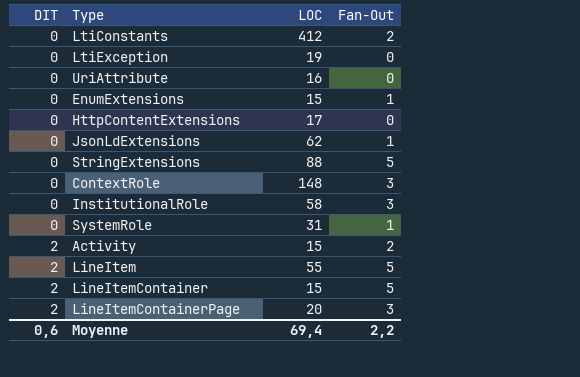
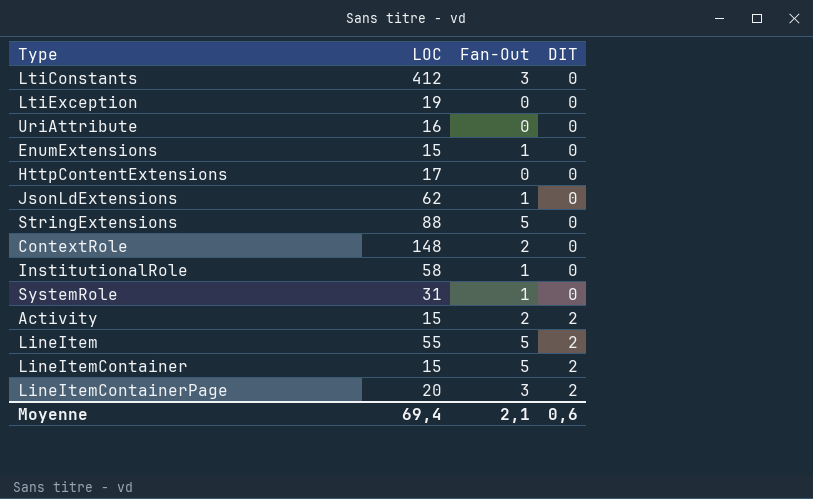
column DIT | position: 1 -> 4
LtiConstants | Fan-Out: 2 -> 3
ContextRole | Fan-Out: 3 -> 2
InstitutionalRole | Fan-Out: 3 -> 1
Moyenne | Fan-Out: 2,2 -> 2,1

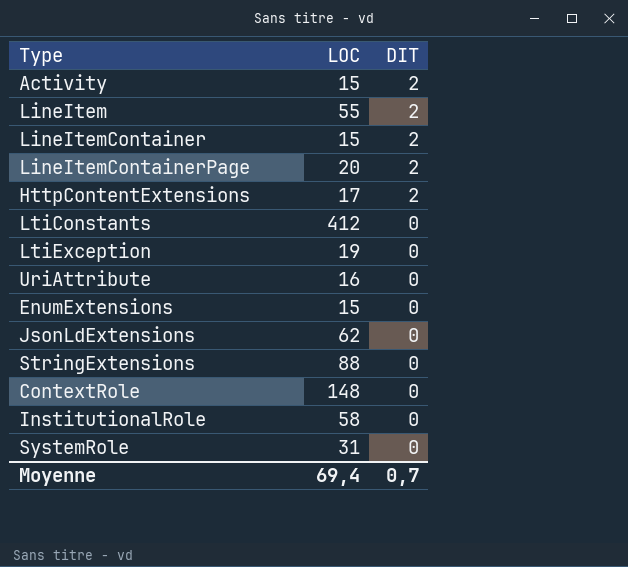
row order: DIT ascending -> DIT descending
column Fan-Out | position: 3 -> none
HttpContentExtensions | DIT: 0 -> 2
Moyenne | DIT: 0,6 -> 0,7

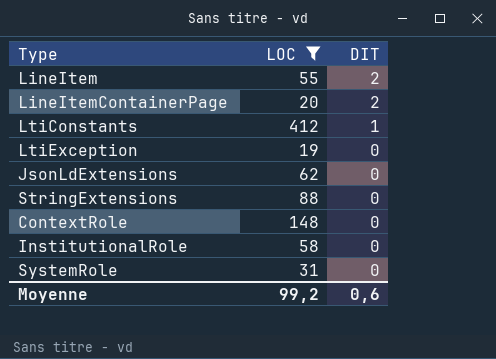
filter: none -> LOC >= 19
LtiConstants | DIT: 0 -> 1
Moyenne | LOC: 69,4 -> 99,2
Moyenne | DIT: 0,7 -> 0,6

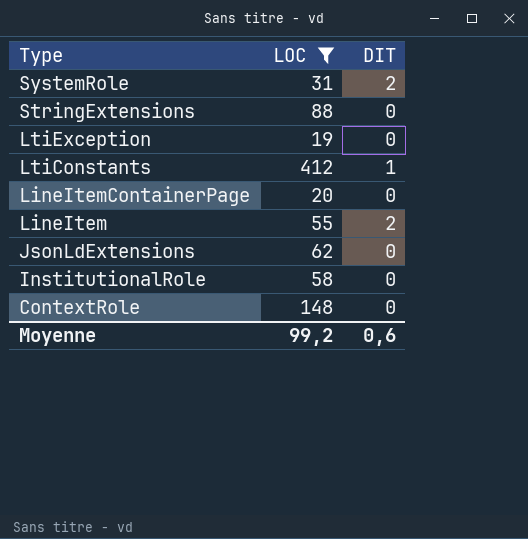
row order: DIT descending -> Type descending
SystemRole | DIT: 0 -> 2
LineItemContainerPage | DIT: 2 -> 0

